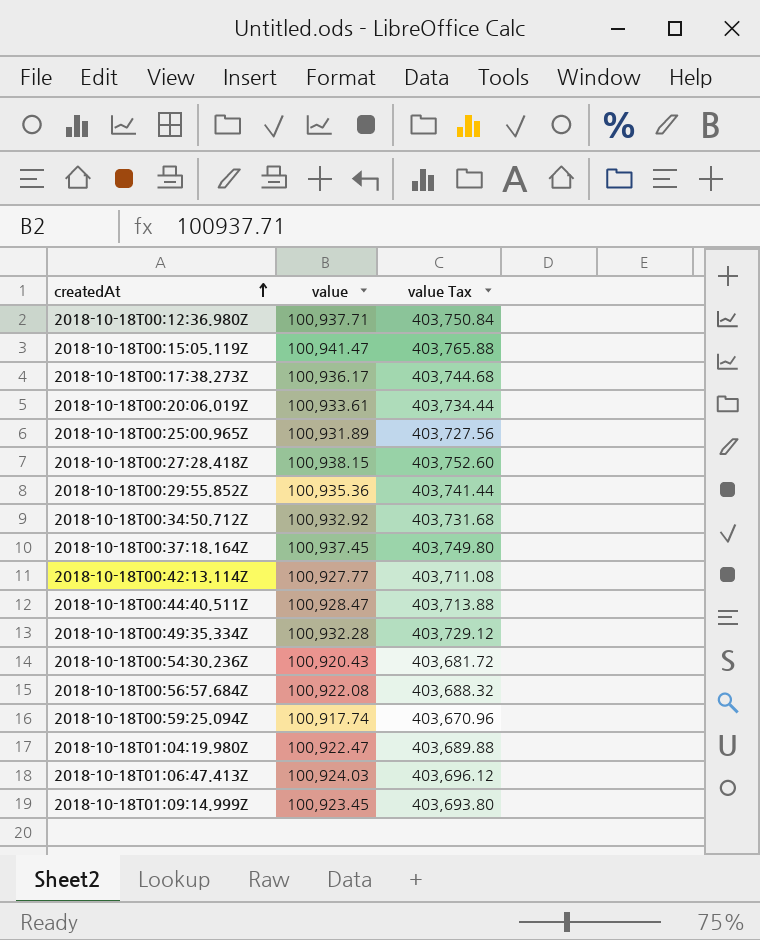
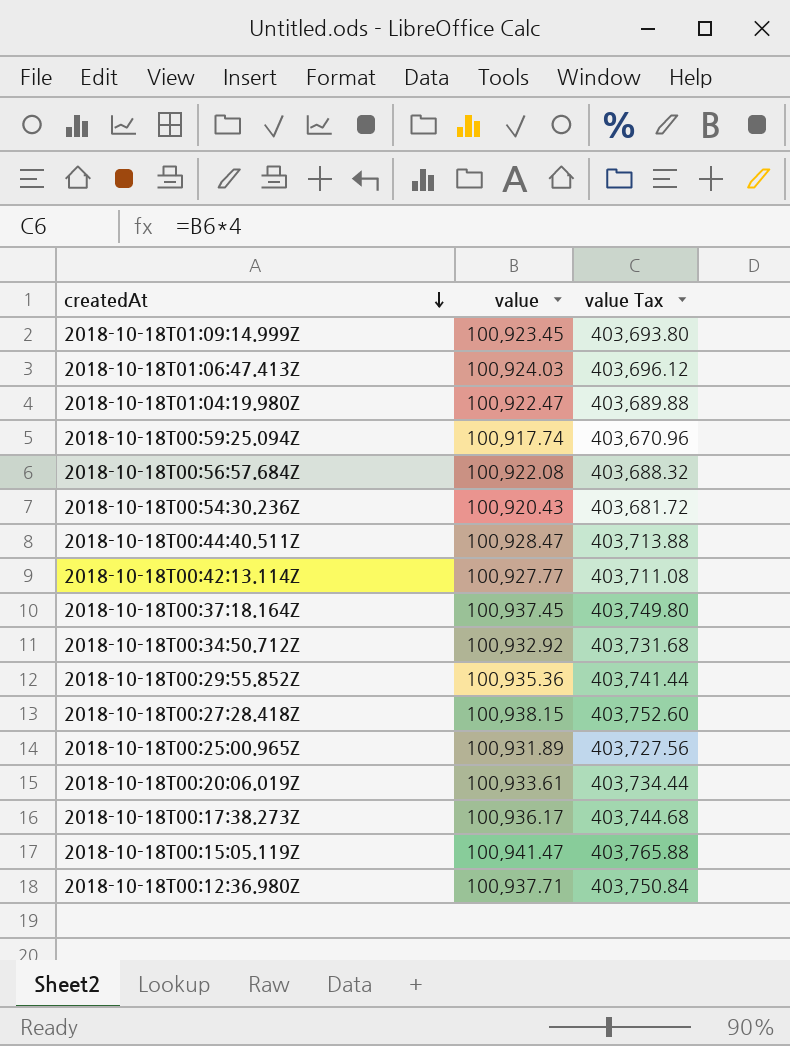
row order: createdAt ascending -> createdAt descending
row 2018-10-18T00:49:35.334Z: 100,932.28 | 403,729.12 -> none

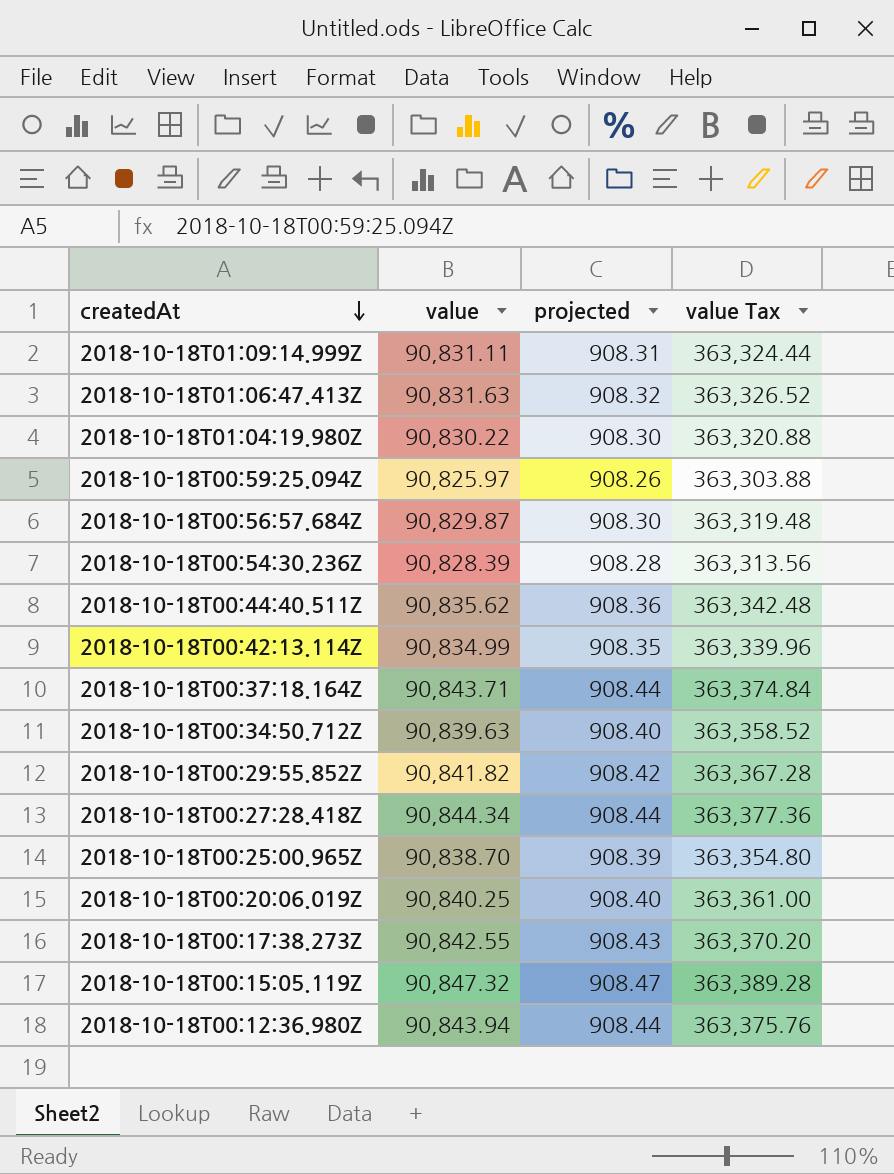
column projected | formula: none -> [value] * 0.01
2018-10-18T01:09:14.999Z | value: 100,923.45 -> 90,831.11
2018-10-18T01:09:14.999Z | value Tax: 403,693.80 -> 363,324.44
2018-10-18T01:06:47.413Z | value: 100,924.03 -> 90,831.63
2018-10-18T01:06:47.413Z | value Tax: 403,696.12 -> 363,326.52
2018-10-18T01:04:19.980Z | value: 100,922.47 -> 90,830.22
2018-10-18T01:04:19.980Z | value Tax: 403,689.88 -> 363,320.88
2018-10-18T00:59:25.094Z | value: 100,917.74 -> 90,825.97
2018-10-18T00:59:25.094Z | value Tax: 403,670.96 -> 363,303.88
2018-10-18T00:56:57.684Z | value: 100,922.08 -> 90,829.87
2018-10-18T00:56:57.684Z | value Tax: 403,688.32 -> 363,319.48
2018-10-18T00:54:30.236Z | value: 100,920.43 -> 90,828.39
2018-10-18T00:54:30.236Z | value Tax: 403,681.72 -> 363,313.56
2018-10-18T00:44:40.511Z | value: 100,928.47 -> 90,835.62
2018-10-18T00:44:40.511Z | value Tax: 403,713.88 -> 363,342.48
2018-10-18T00:42:13.114Z | value: 100,927.77 -> 90,834.99
2018-10-18T00:42:13.114Z | value Tax: 403,711.08 -> 363,339.96
2018-10-18T00:37:18.164Z | value: 100,937.45 -> 90,843.71
2018-10-18T00:37:18.164Z | value Tax: 403,749.80 -> 363,374.84
2018-10-18T00:34:50.712Z | value: 100,932.92 -> 90,839.63
2018-10-18T00:34:50.712Z | value Tax: 403,731.68 -> 363,358.52
2018-10-18T00:29:55.852Z | value: 100,935.36 -> 90,841.82
2018-10-18T00:29:55.852Z | value Tax: 403,741.44 -> 363,367.28
2018-10-18T00:27:28.418Z | value: 100,938.15 -> 90,844.34
2018-10-18T00:27:28.418Z | value Tax: 403,752.60 -> 363,377.36
2018-10-18T00:25:00.965Z | value: 100,931.89 -> 90,838.70
2018-10-18T00:25:00.965Z | value Tax: 403,727.56 -> 363,354.80
2018-10-18T00:20:06.019Z | value: 100,933.61 -> 90,840.25
2018-10-18T00:20:06.019Z | value Tax: 403,734.44 -> 363,361.00
2018-10-18T00:17:38.273Z | value: 100,936.17 -> 90,842.55
2018-10-18T00:17:38.273Z | value Tax: 403,744.68 -> 363,370.20
2018-10-18T00:15:05.119Z | value: 100,941.47 -> 90,847.32
2018-10-18T00:15:05.119Z | value Tax: 403,765.88 -> 363,389.28
2018-10-18T00:12:36.980Z | value: 100,937.71 -> 90,843.94
2018-10-18T00:12:36.980Z | value Tax: 403,750.84 -> 363,375.76

